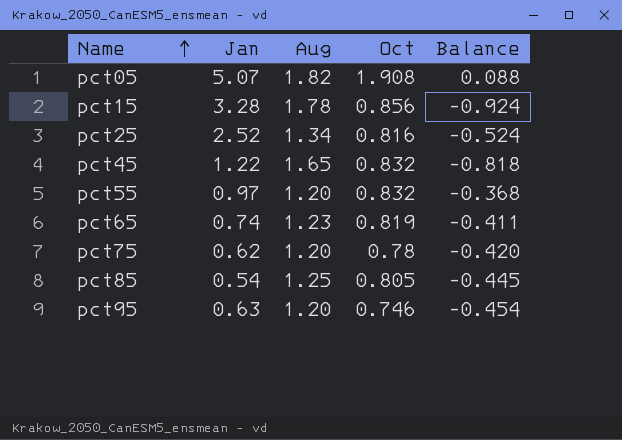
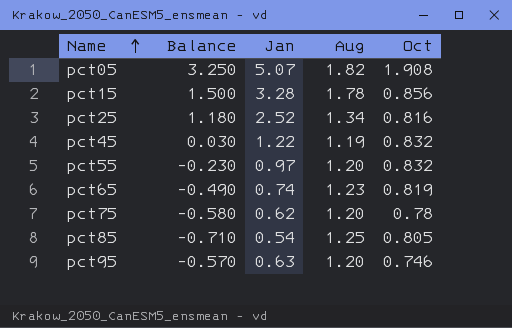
column Balance | formula: [Oct] - [Aug] -> [Jan] - [Aug]
column Balance | position: 5 -> 2
pct45 | Aug: 1.65 -> 1.19

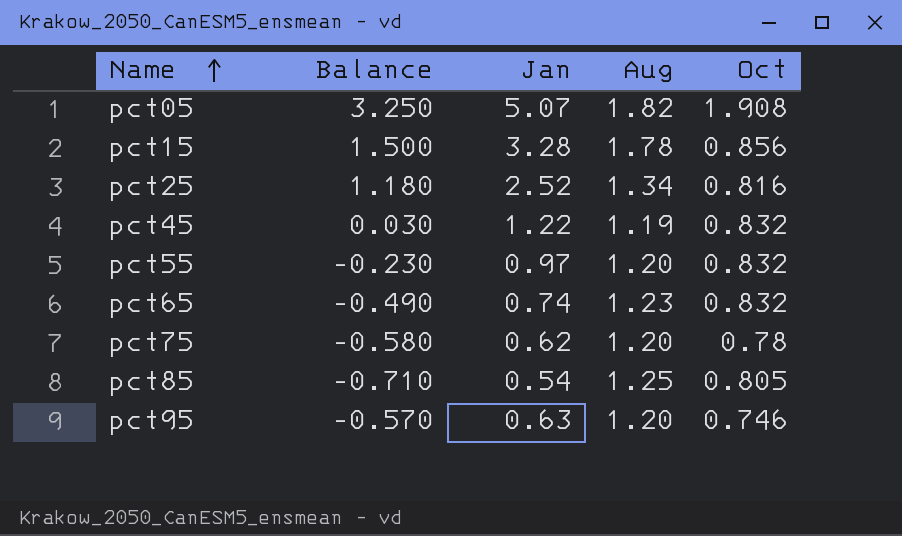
pct65 | Oct: 0.819 -> 0.832

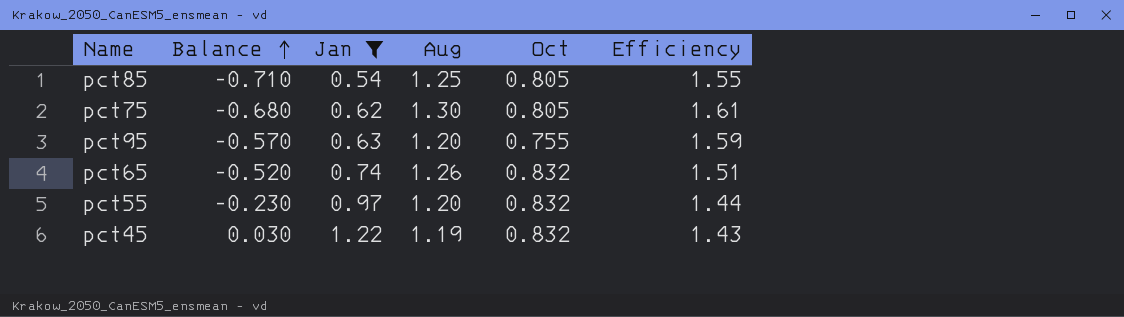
filter: none -> Jan <= 1.22
row order: Name ascending -> Balance ascending
column Efficiency | formula: none -> [Aug] / [Oct]
pct75 | Balance: -0.580 -> -0.680
pct75 | Aug: 1.20 -> 1.30
pct75 | Oct: 0.78 -> 0.805
pct95 | Oct: 0.746 -> 0.755
pct65 | Balance: -0.490 -> -0.520
pct65 | Aug: 1.23 -> 1.26

